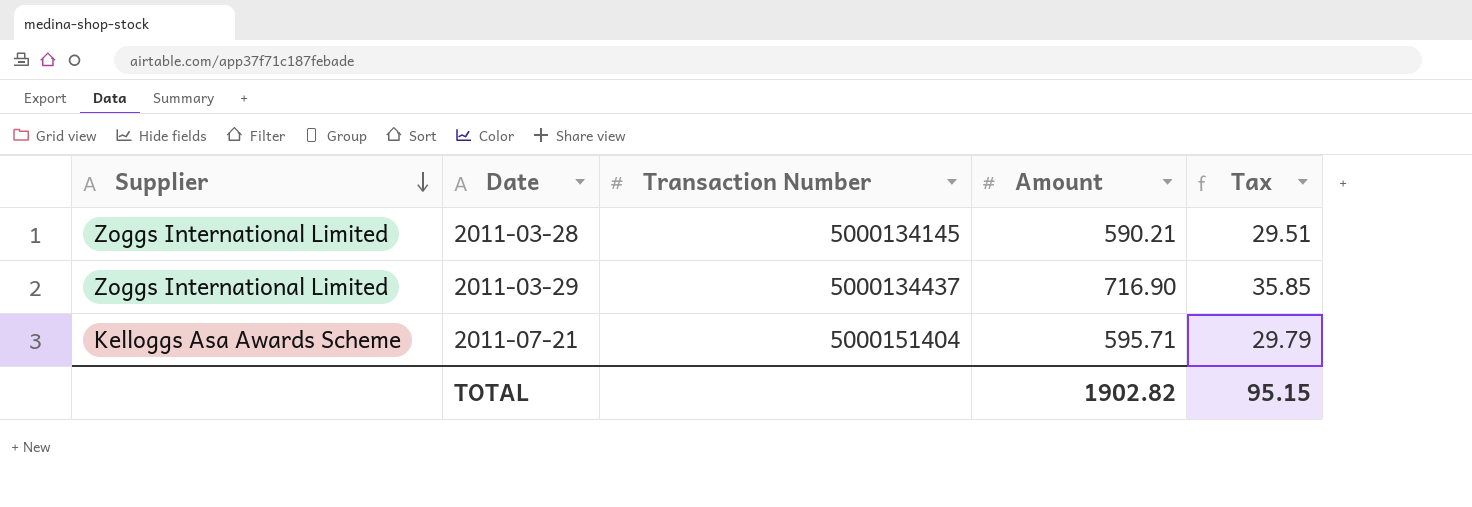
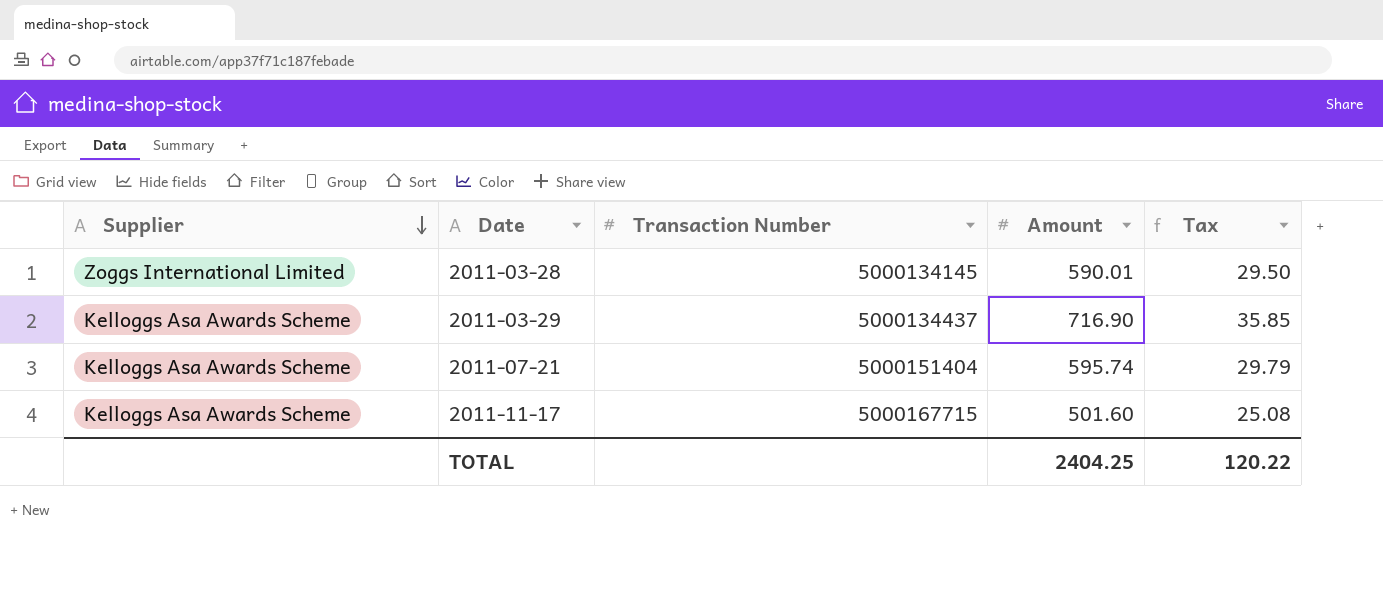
2011-03-28 | Amount: 590.21 -> 590.01
2011-03-28 | Tax: 29.51 -> 29.50
2011-03-29 | Supplier: Zoggs International Limited -> Kelloggs Asa Awards Scheme
2011-07-21 | Amount: 595.71 -> 595.74
row 2011-11-17: none -> Kelloggs Asa Awards Scheme | 5000167715 | 501.60 | 25.08
TOTAL | Amount: 1902.82 -> 2404.25
TOTAL | Tax: 95.15 -> 120.22

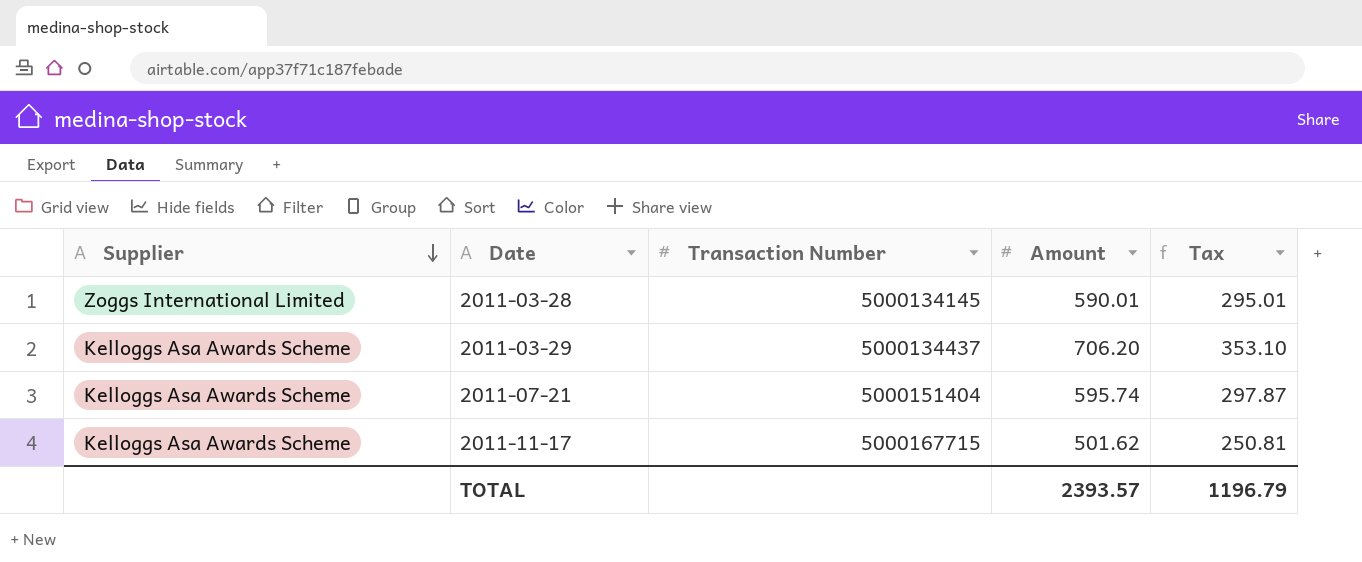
column Tax | formula: [Amount] * 0.05 -> [Amount] * 0.5
2011-03-29 | Amount: 716.90 -> 706.20
2011-11-17 | Amount: 501.60 -> 501.62
TOTAL | Amount: 2404.25 -> 2393.57
TOTAL | Tax: 120.22 -> 1196.79

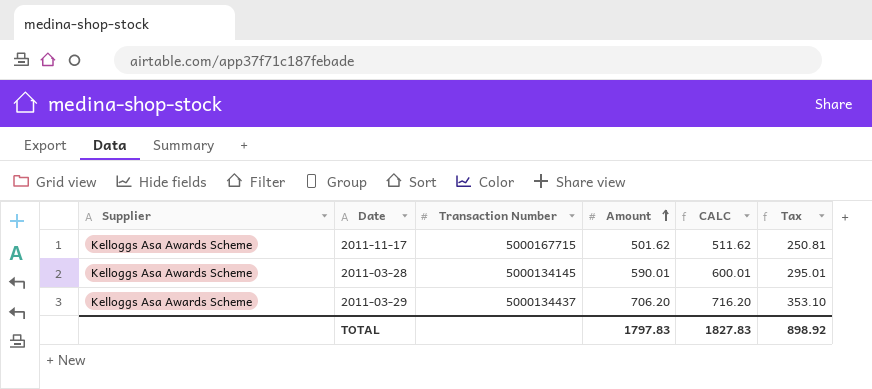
row order: Supplier descending -> Amount ascending
column CALC | formula: none -> [Amount] + 10
row 2011-07-21: Kelloggs Asa Awards Scheme | 5000151404 | 595.74 | 297.87 -> none
2011-03-28 | Supplier: Zoggs International Limited -> Kelloggs Asa Awards Scheme
TOTAL | Amount: 2393.57 -> 1797.83
TOTAL | Tax: 1196.79 -> 898.92

